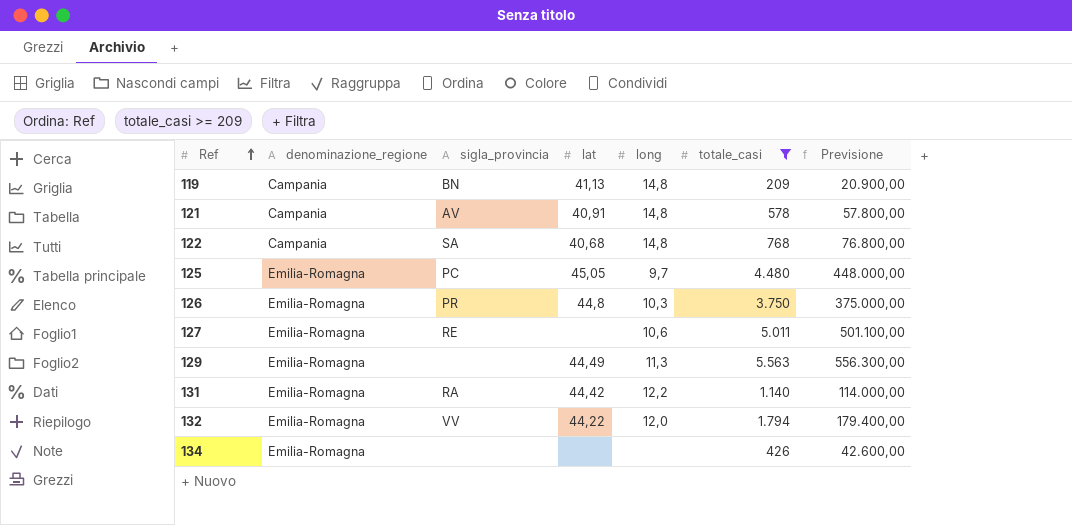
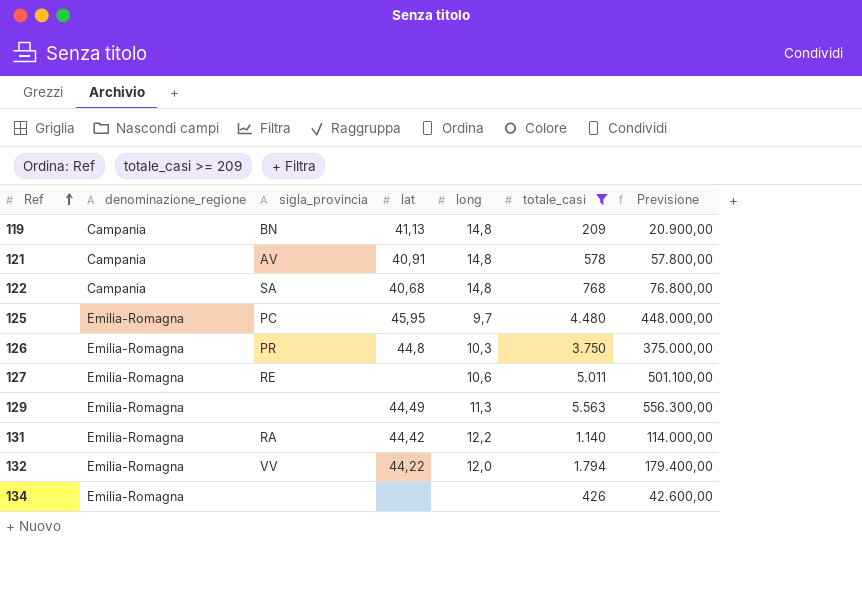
125 | lat: 45,05 -> 45,95

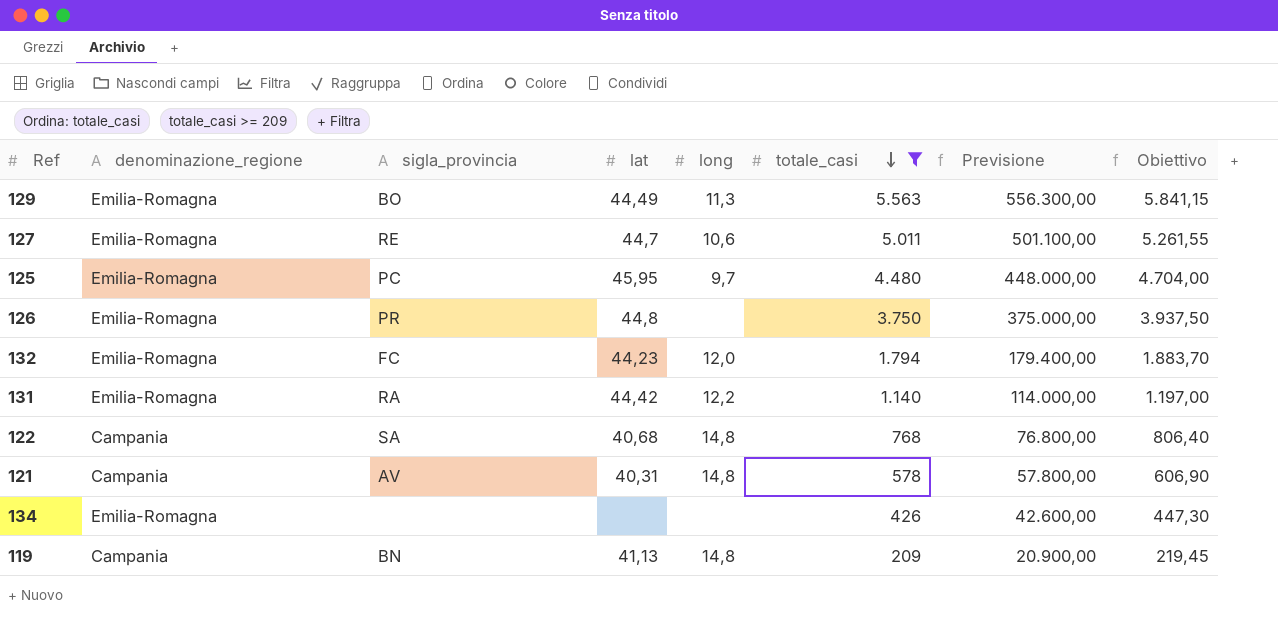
row order: Ref ascending -> totale_casi descending
column Obiettivo | formula: none -> [totale_casi] * 1,05
129 | sigla_provincia: none -> BO
127 | lat: none -> 44,7
126 | long: 10,3 -> none
132 | sigla_provincia: VV -> FC
132 | lat: 44,22 -> 44,23
121 | lat: 40,91 -> 40,31

